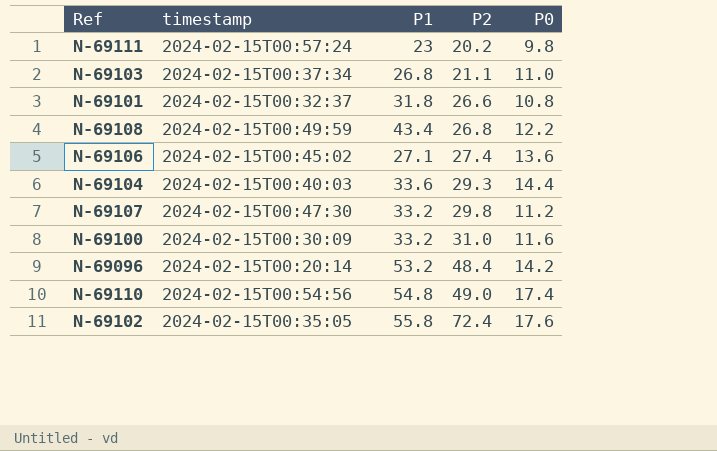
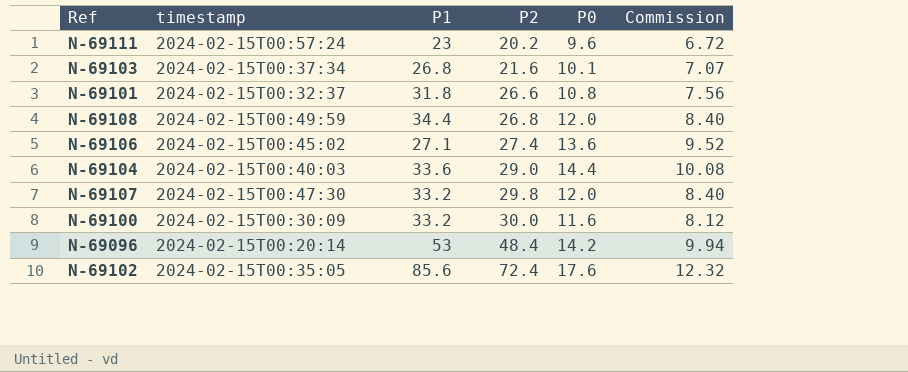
column Commission | formula: none -> [P0] * 0.7
row N-69110: 2024-02-15T00:54:56 | 54.8 | 49.0 | 17.4 -> none
N-69111 | P0: 9.8 -> 9.6
N-69103 | P2: 21.1 -> 21.6
N-69103 | P0: 11.0 -> 10.1
N-69108 | P1: 43.4 -> 34.4
N-69108 | P0: 12.2 -> 12.0
N-69104 | P2: 29.3 -> 29.0
N-69107 | P0: 11.2 -> 12.0
N-69100 | P2: 31.0 -> 30.0
N-69096 | P1: 53.2 -> 53
N-69102 | P1: 55.8 -> 85.6

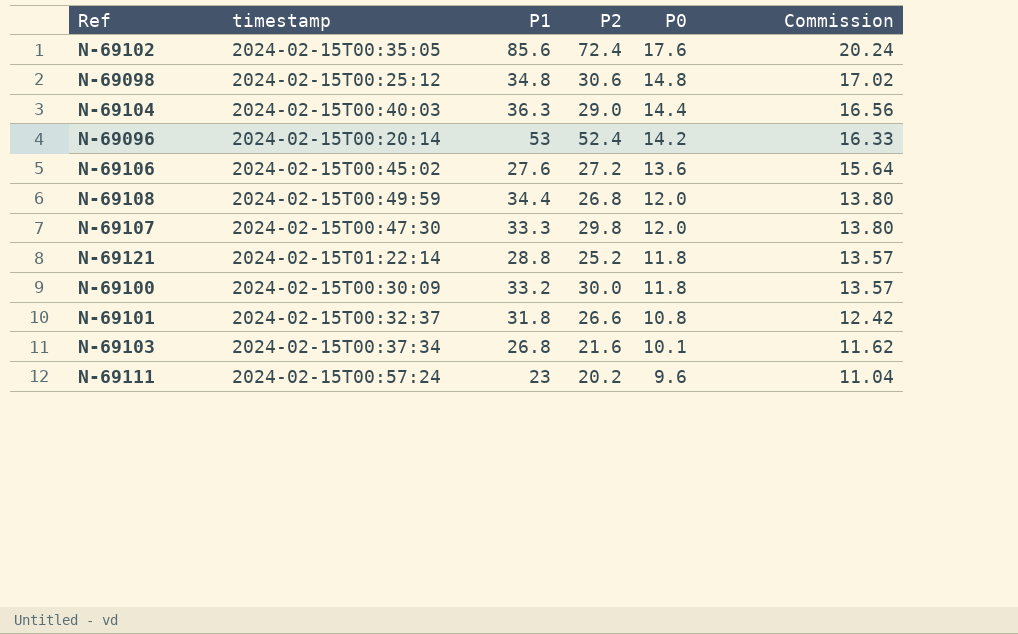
row order: P2 ascending -> P0 descending
column Commission | formula: [P0] * 0.7 -> [P0] * 1.15
row N-69098: none -> 2024-02-15T00:25:12 | 34.8 | 30.6 | 14.8 | 17.02
N-69104 | P1: 33.6 -> 36.3
N-69096 | P2: 48.4 -> 52.4
N-69106 | P1: 27.1 -> 27.6
N-69106 | P2: 27.4 -> 27.2
N-69107 | P1: 33.2 -> 33.3
row N-69121: none -> 2024-02-15T01:22:14 | 28.8 | 25.2 | 11.8 | 13.57
N-69100 | P0: 11.6 -> 11.8

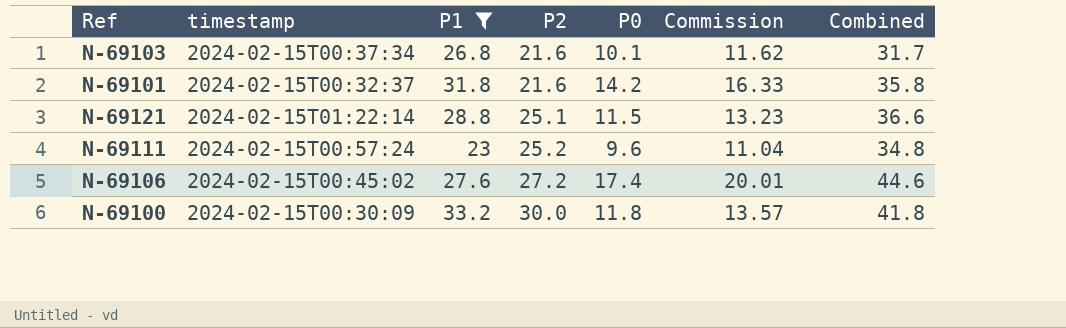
filter: none -> P1 <= 33.2
row order: P0 descending -> P2 ascending
column Combined | formula: none -> [P2] + [P0]
N-69101 | P2: 26.6 -> 21.6
N-69101 | P0: 10.8 -> 14.2
N-69101 | Commission: 12.42 -> 16.33
N-69121 | P2: 25.2 -> 25.1
N-69121 | P0: 11.8 -> 11.5
N-69121 | Commission: 13.57 -> 13.23
N-69111 | P2: 20.2 -> 25.2
N-69106 | P0: 13.6 -> 17.4
N-69106 | Commission: 15.64 -> 20.01

